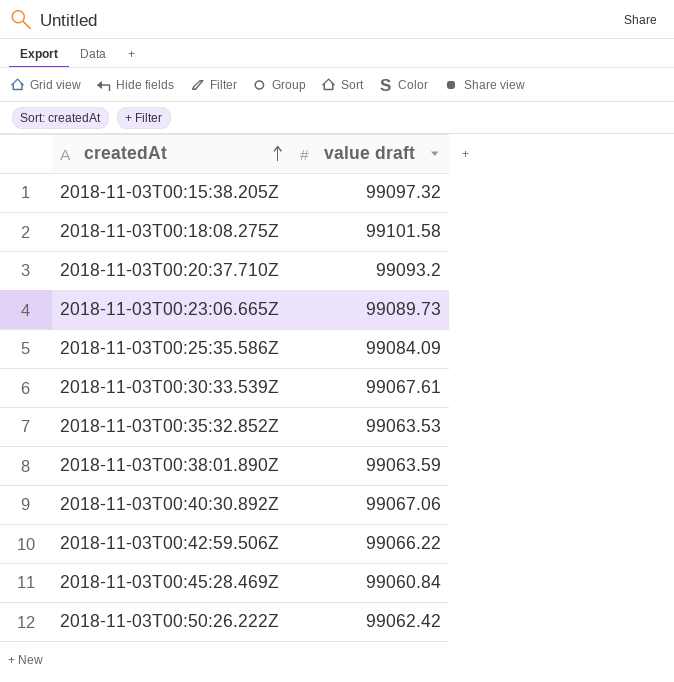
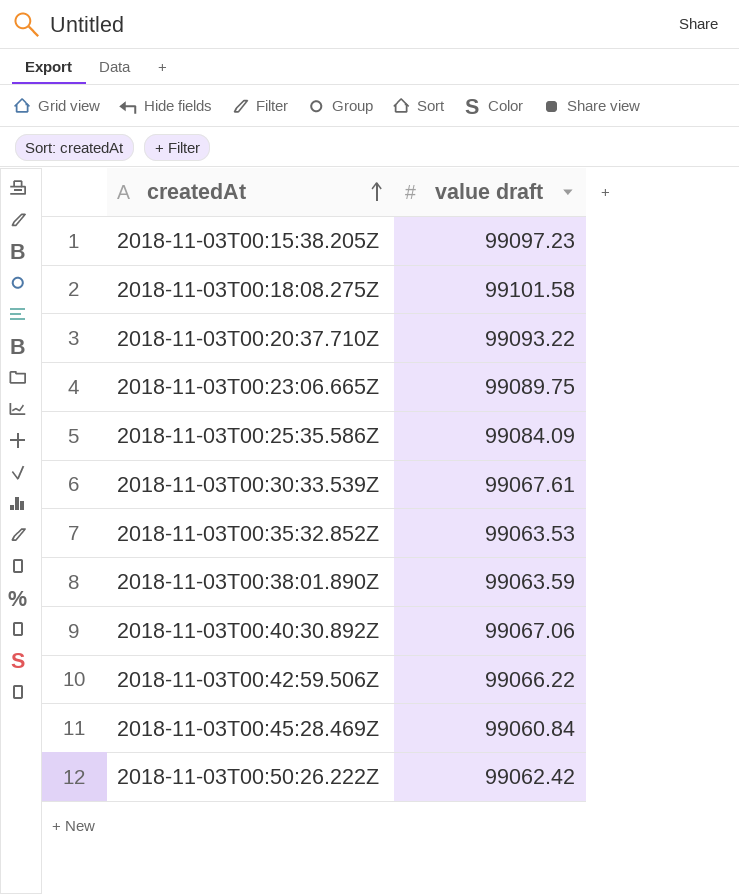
2018-11-03T00:15:38.205Z | value draft: 99097.32 -> 99097.23
2018-11-03T00:20:37.710Z | value draft: 99093.2 -> 99093.22
2018-11-03T00:23:06.665Z | value draft: 99089.73 -> 99089.75

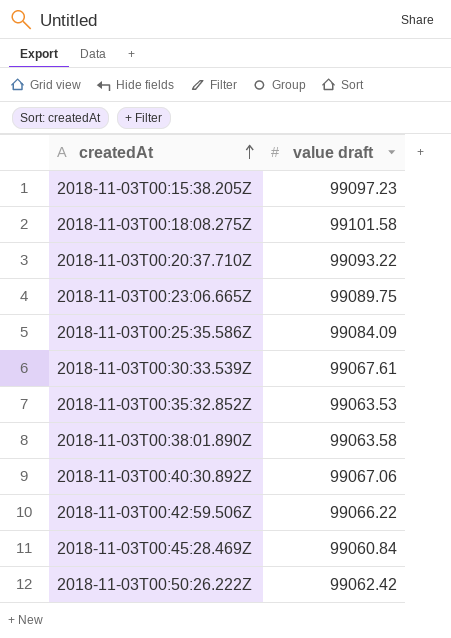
2018-11-03T00:38:01.890Z | value draft: 99063.59 -> 99063.58

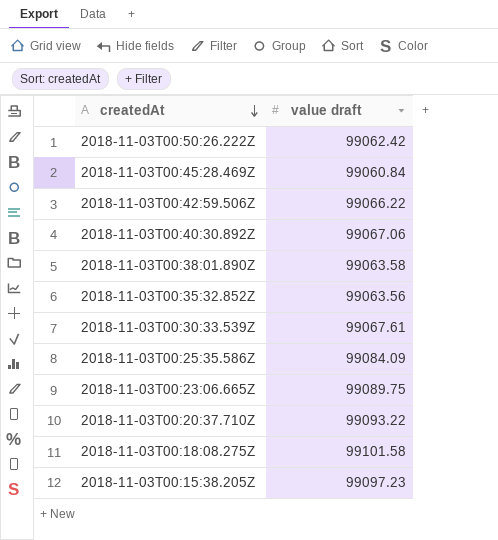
row order: createdAt ascending -> createdAt descending
2018-11-03T00:35:32.852Z | value draft: 99063.53 -> 99063.56

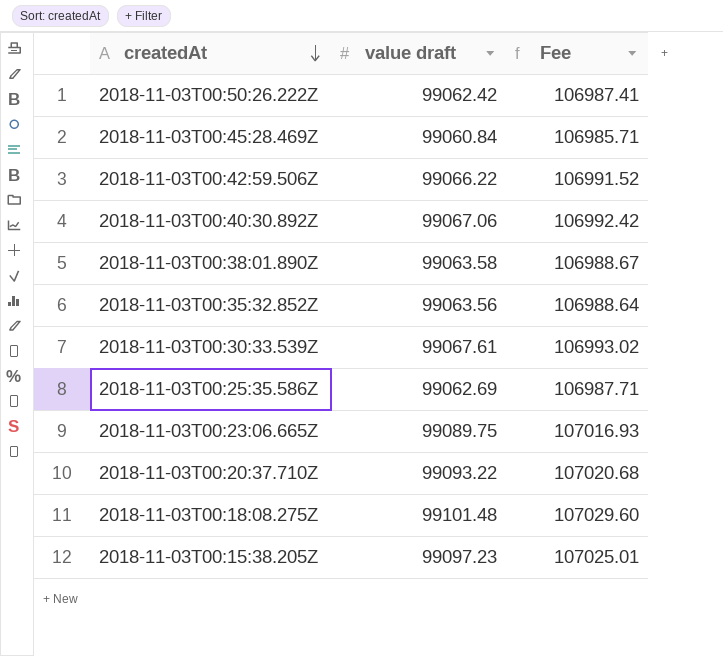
column Fee | formula: none -> [value draft] * 1.08
2018-11-03T00:25:35.586Z | value draft: 99084.09 -> 99062.69
2018-11-03T00:18:08.275Z | value draft: 99101.58 -> 99101.48

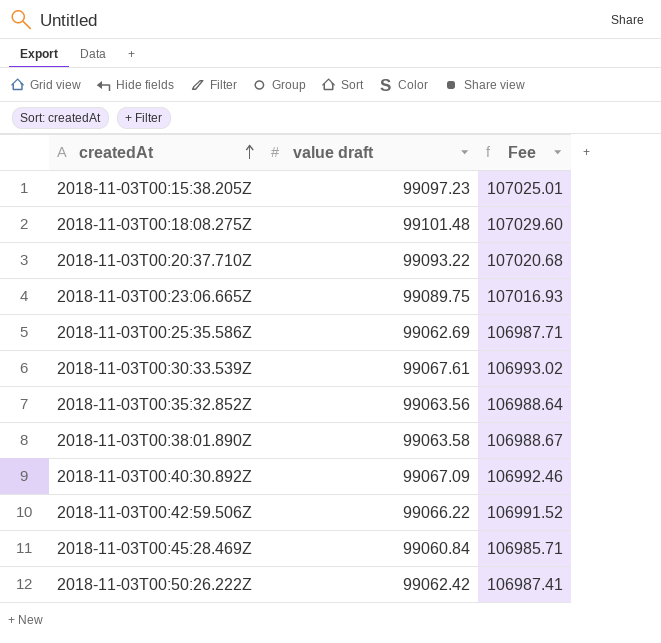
row order: createdAt descending -> createdAt ascending
2018-11-03T00:40:30.892Z | value draft: 99067.06 -> 99067.09
2018-11-03T00:40:30.892Z | Fee: 106992.42 -> 106992.46

